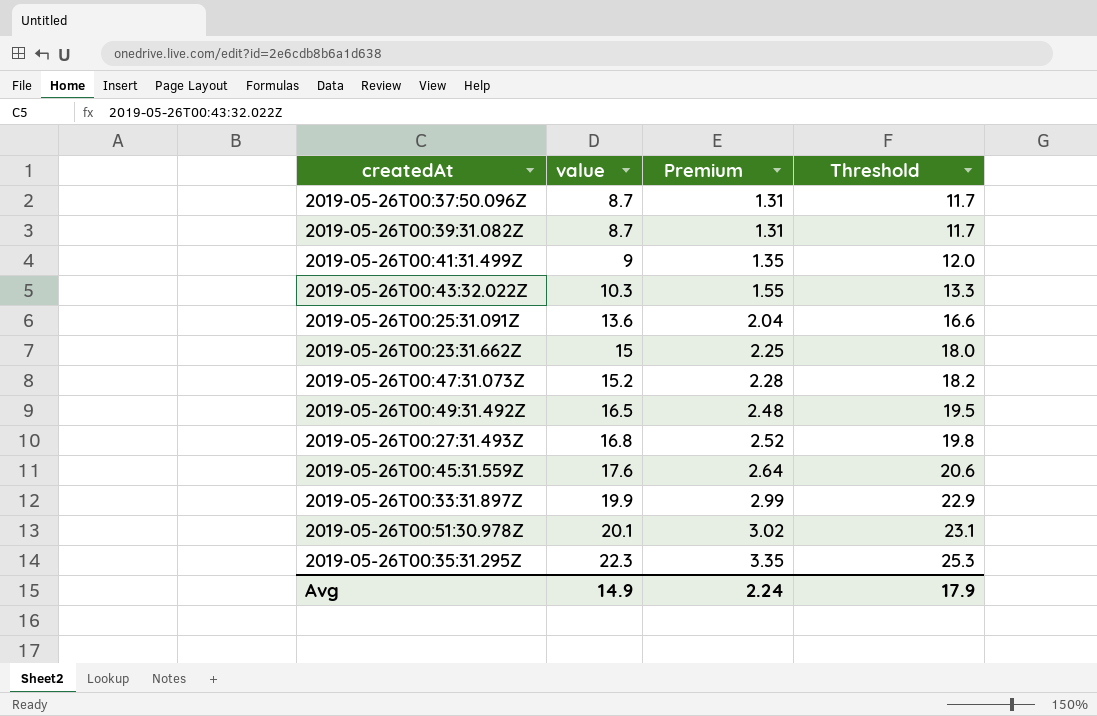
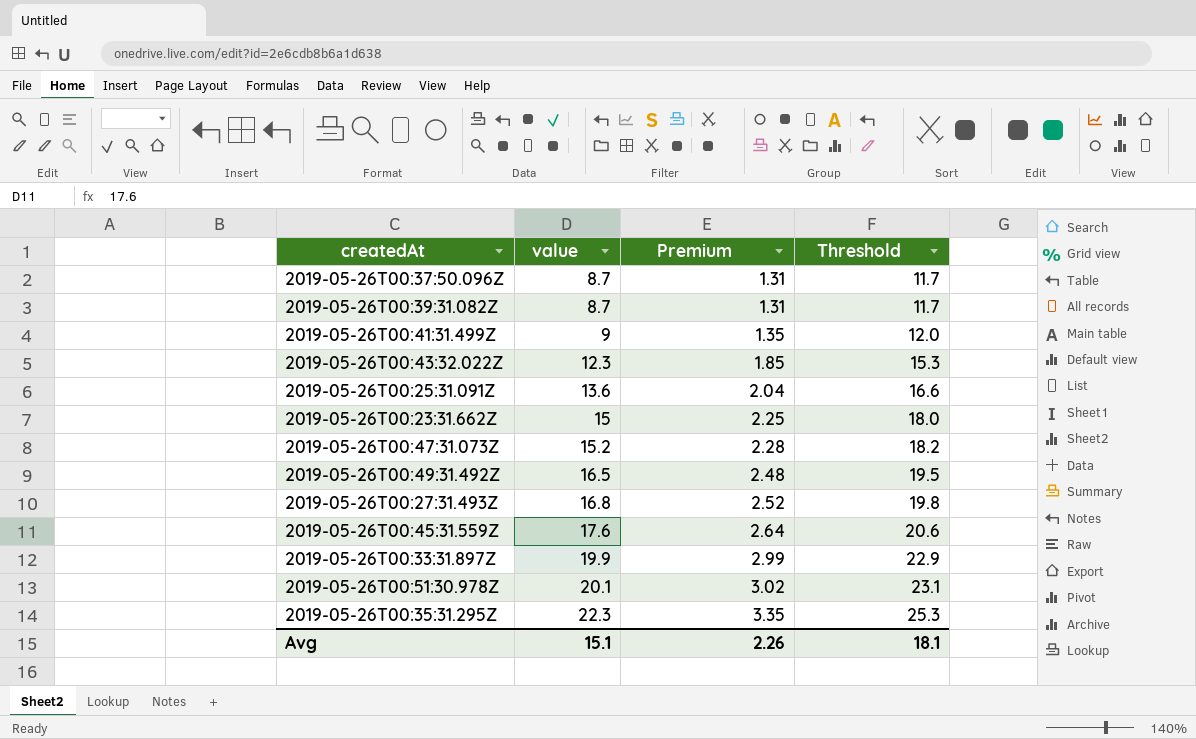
2019-05-26T00:43:32.022Z | value: 10.3 -> 12.3
2019-05-26T00:43:32.022Z | Premium: 1.55 -> 1.85
2019-05-26T00:43:32.022Z | Threshold: 13.3 -> 15.3
Avg | value: 14.9 -> 15.1
Avg | Premium: 2.24 -> 2.26
Avg | Threshold: 17.9 -> 18.1

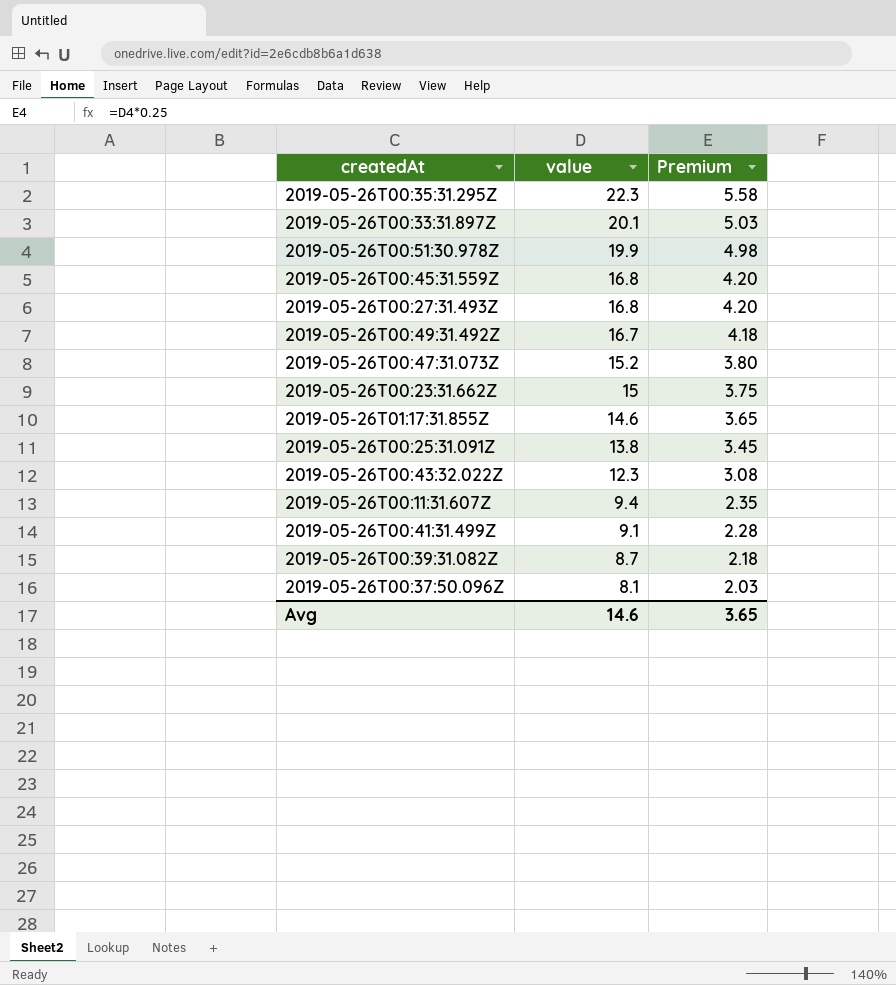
row order: value ascending -> value descending
column Threshold | formula: [value] + 3 -> none
column Premium | formula: [value] * 0.15 -> [value] * 0.25
2019-05-26T00:33:31.897Z | value: 19.9 -> 20.1
2019-05-26T00:51:30.978Z | value: 20.1 -> 19.9
2019-05-26T00:45:31.559Z | value: 17.6 -> 16.8
2019-05-26T00:49:31.492Z | value: 16.5 -> 16.7
row 2019-05-26T01:17:31.855Z: none -> 14.6 | 3.65
2019-05-26T00:25:31.091Z | value: 13.6 -> 13.8
row 2019-05-26T00:11:31.607Z: none -> 9.4 | 2.35
2019-05-26T00:41:31.499Z | value: 9 -> 9.1
2019-05-26T00:37:50.096Z | value: 8.7 -> 8.1
Avg | value: 15.1 -> 14.6
Avg | Premium: 2.26 -> 3.65

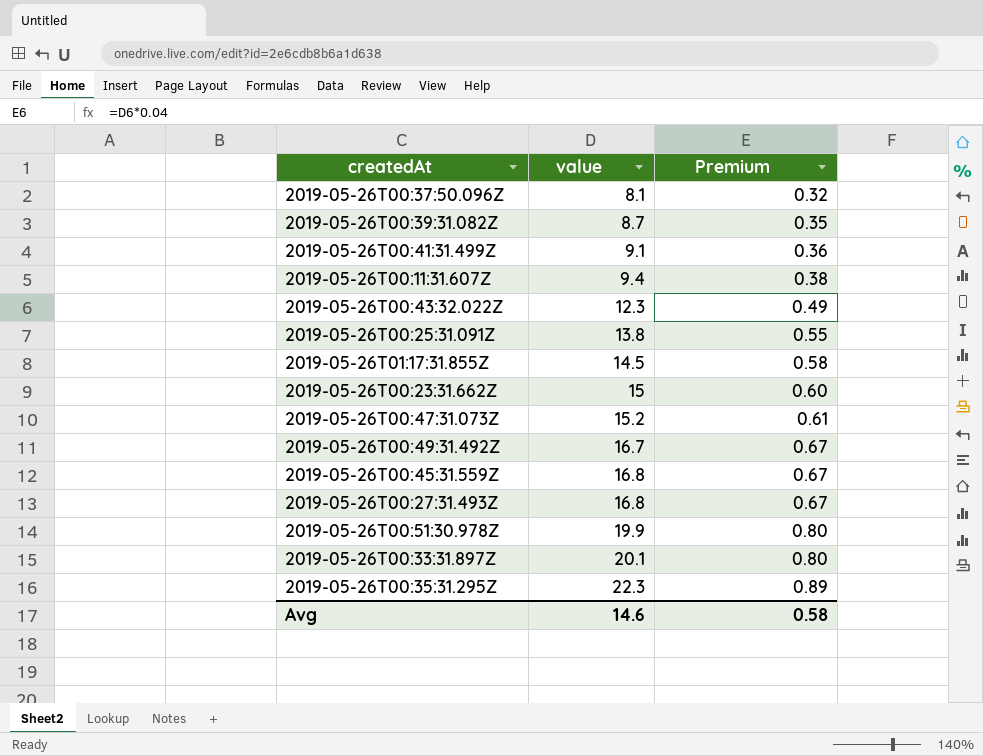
row order: value descending -> value ascending
column Premium | formula: [value] * 0.25 -> [value] * 0.04
2019-05-26T01:17:31.855Z | value: 14.6 -> 14.5
Avg | Premium: 3.65 -> 0.58

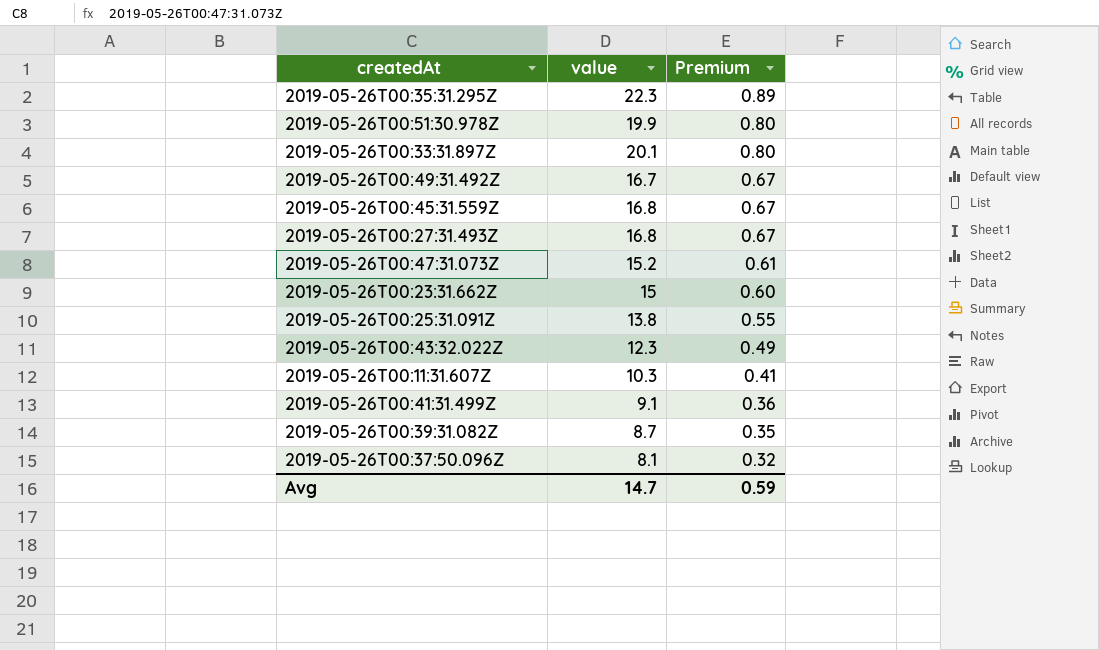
row order: value ascending -> Premium descending
row 2019-05-26T01:17:31.855Z: 14.5 | 0.58 -> none
2019-05-26T00:11:31.607Z | value: 9.4 -> 10.3
2019-05-26T00:11:31.607Z | Premium: 0.38 -> 0.41
Avg | value: 14.6 -> 14.7
Avg | Premium: 0.58 -> 0.59

